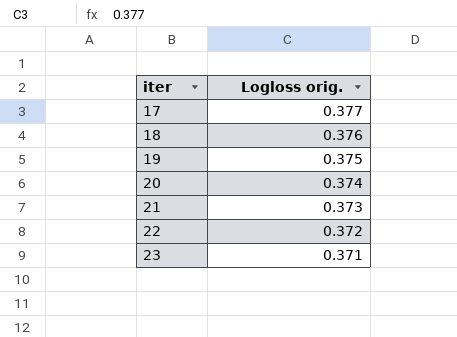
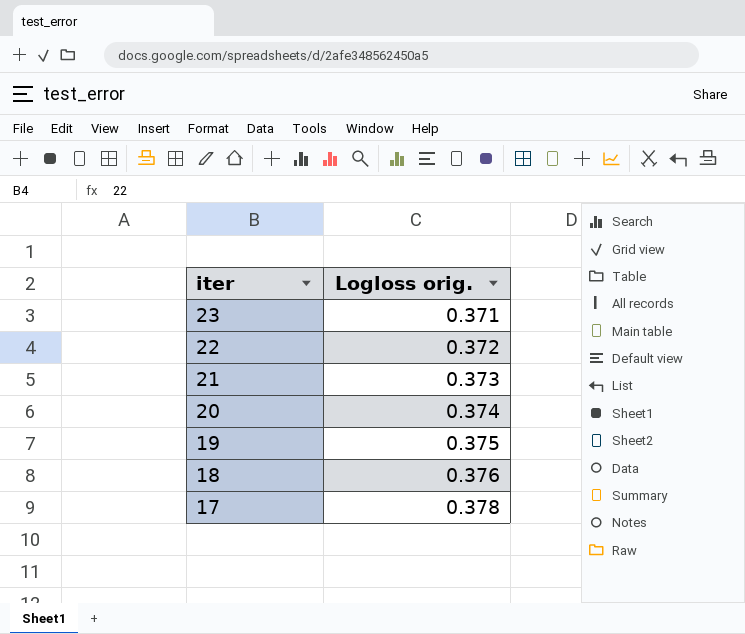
row order: iter ascending -> iter descending
17 | Logloss orig.: 0.377 -> 0.378

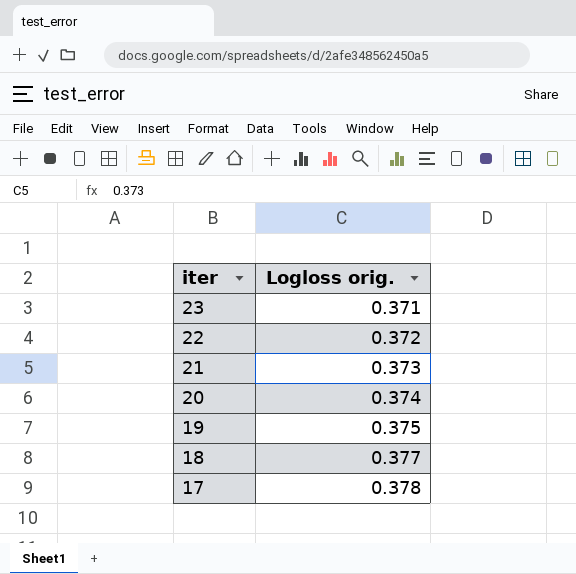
18 | Logloss orig.: 0.376 -> 0.377

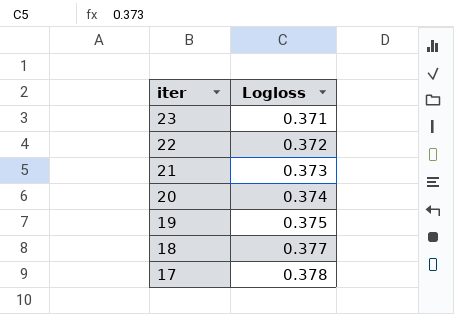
column name: Logloss orig. -> Logloss

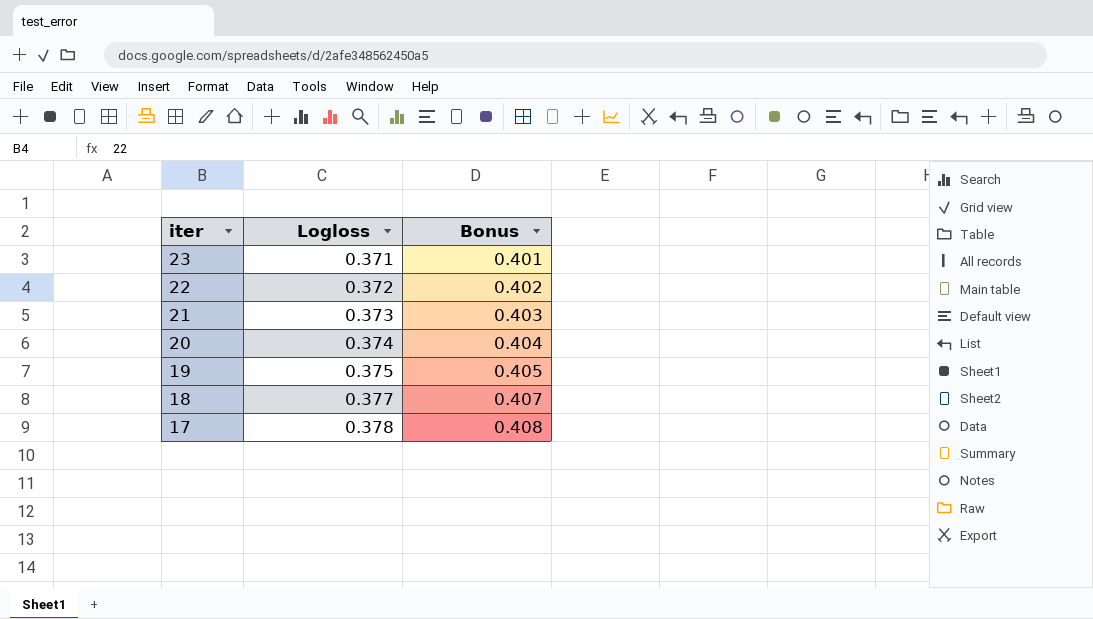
column Bonus | formula: none -> [Logloss] * 1.08

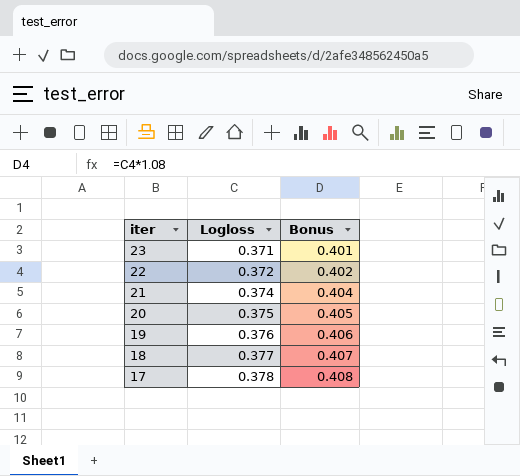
21 | Logloss: 0.373 -> 0.374
21 | Bonus: 0.403 -> 0.404
20 | Logloss: 0.374 -> 0.375
20 | Bonus: 0.404 -> 0.405
19 | Logloss: 0.375 -> 0.376
19 | Bonus: 0.405 -> 0.406

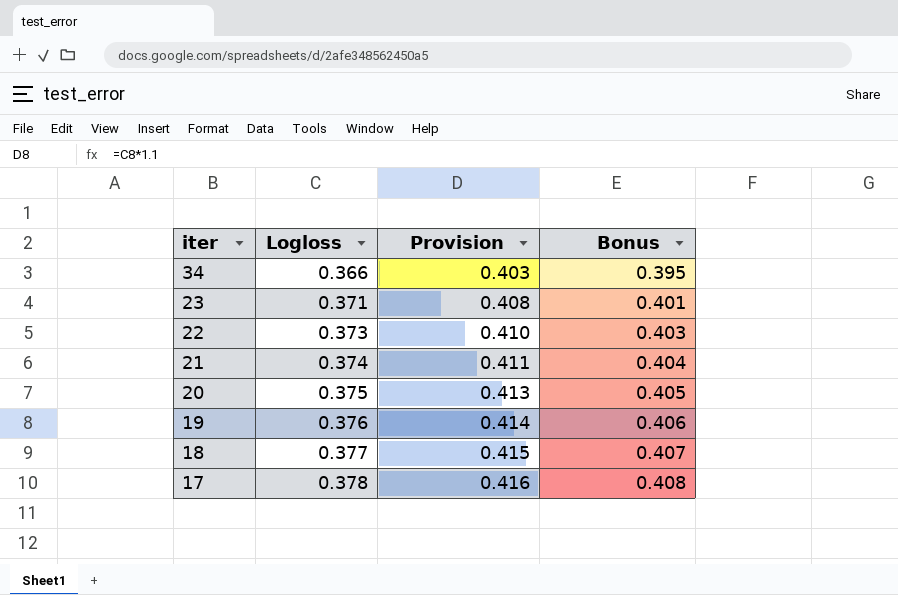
column Provision | formula: none -> [Logloss] * 1.1
row 34: none -> 0.366 | 0.403 | 0.395
22 | Logloss: 0.372 -> 0.373
22 | Bonus: 0.402 -> 0.403

